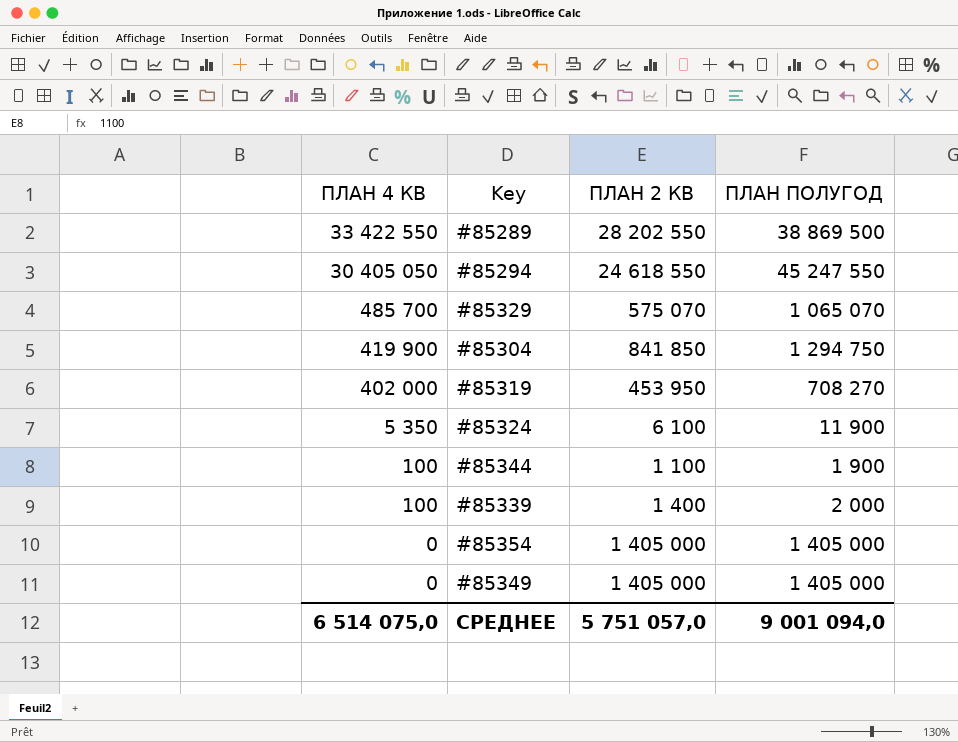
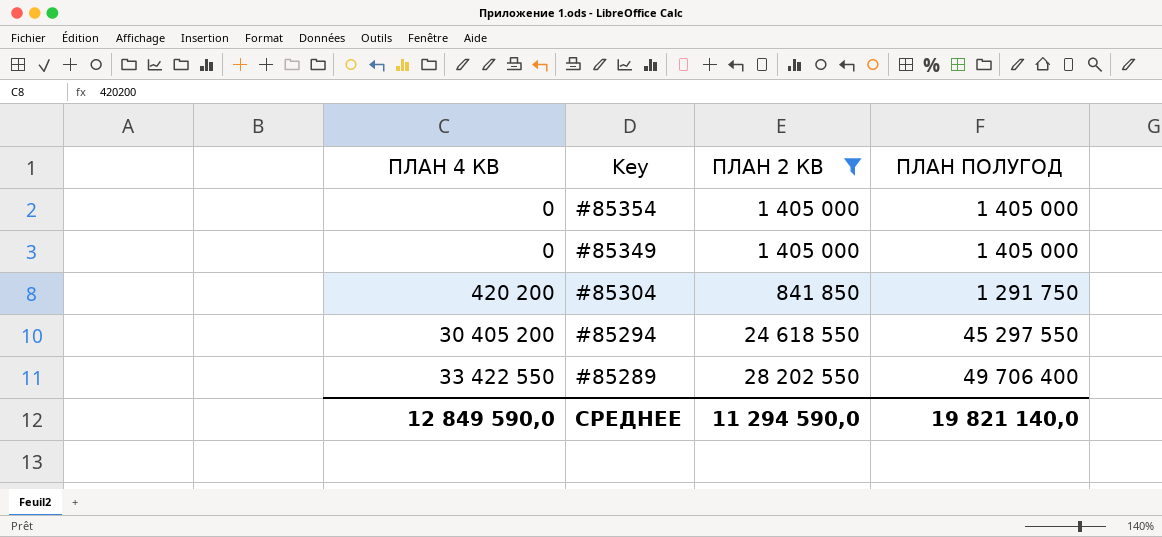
filter: none -> ПЛАН 2 КВ >= 841 850
row order: ПЛАН 4 КВ descending -> ПЛАН 4 КВ ascending
#85304 | ПЛАН 4 КВ: 419 900 -> 420 200
#85304 | ПЛАН ПОЛУГОД: 1 294 750 -> 1 291 750
#85294 | ПЛАН 4 КВ: 30 405 050 -> 30 405 200
#85294 | ПЛАН ПОЛУГОД: 45 247 550 -> 45 297 550
#85289 | ПЛАН ПОЛУГОД: 38 869 500 -> 49 706 400
СРЕДНЕЕ | ПЛАН 4 КВ: 6 514 075,0 -> 12 849 590,0
СРЕДНЕЕ | ПЛАН 2 КВ: 5 751 057,0 -> 11 294 590,0
СРЕДНЕЕ | ПЛАН ПОЛУГОД: 9 001 094,0 -> 19 821 140,0

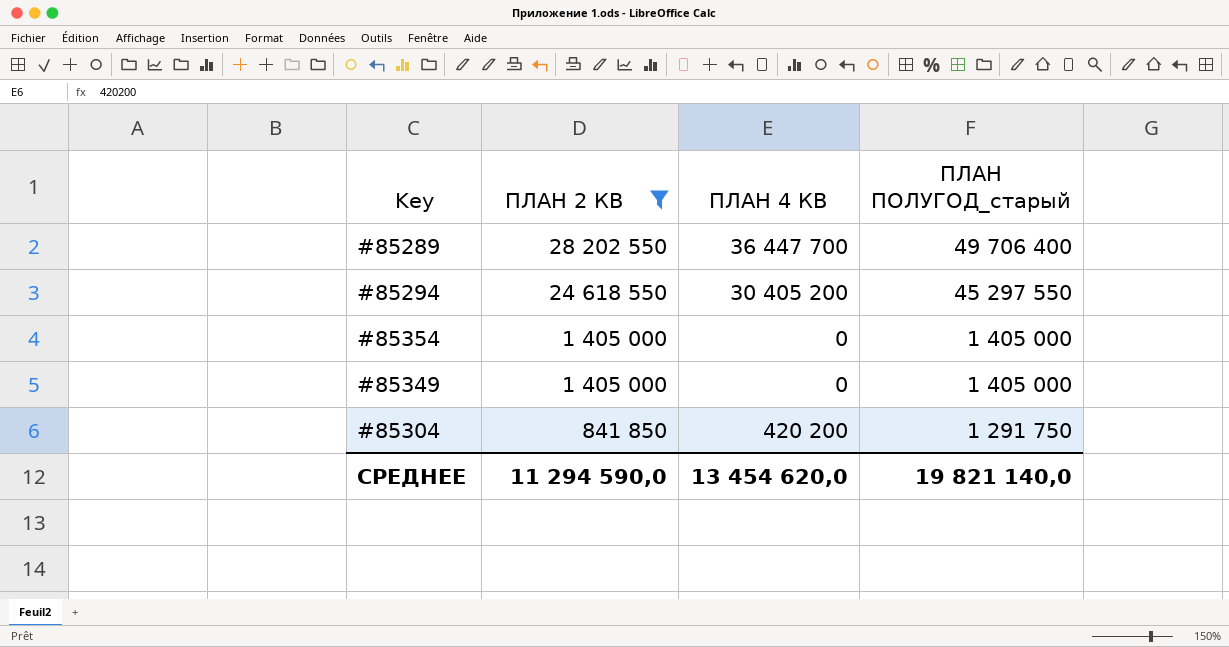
row order: ПЛАН 4 КВ ascending -> ПЛАН 2 КВ descending
column ПЛАН 4 КВ | position: 1 -> 3
column name: ПЛАН ПОЛУГОД -> ПЛАН ПОЛУГОД_старый
#85289 | ПЛАН 4 КВ: 33 422 550 -> 36 447 700
СРЕДНЕЕ | ПЛАН 4 КВ: 12 849 590,0 -> 13 454 620,0

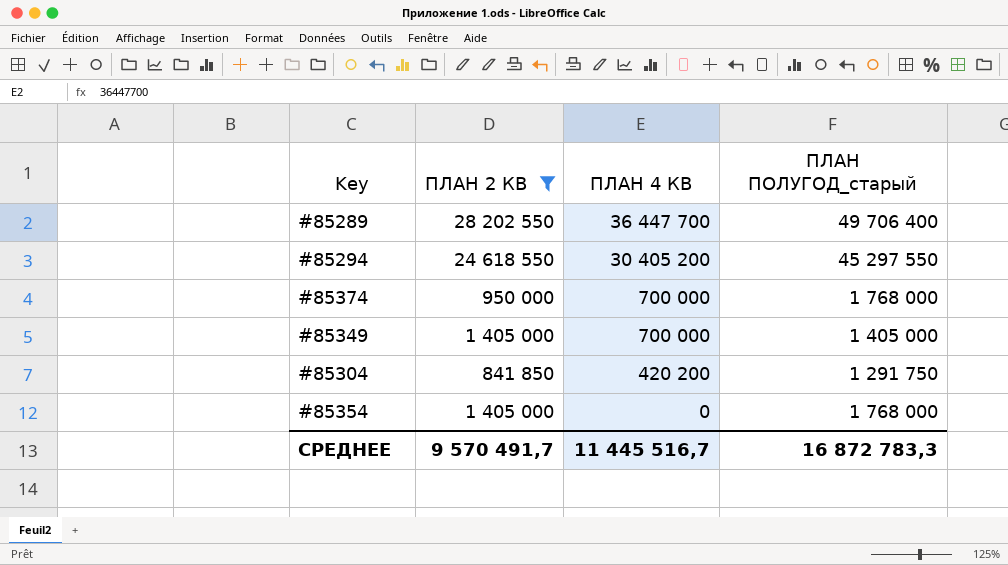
row order: ПЛАН 2 КВ descending -> ПЛАН 4 КВ descending
row #85374: none -> 950 000 | 700 000 | 1 768 000
#85349 | ПЛАН 4 КВ: 0 -> 700 000
#85354 | ПЛАН ПОЛУГОД_старый: 1 405 000 -> 1 768 000
СРЕДНЕЕ | ПЛАН 2 КВ: 11 294 590,0 -> 9 570 491,7
СРЕДНЕЕ | ПЛАН 4 КВ: 13 454 620,0 -> 11 445 516,7
СРЕДНЕЕ | ПЛАН ПОЛУГОД_старый: 19 821 140,0 -> 16 872 783,3

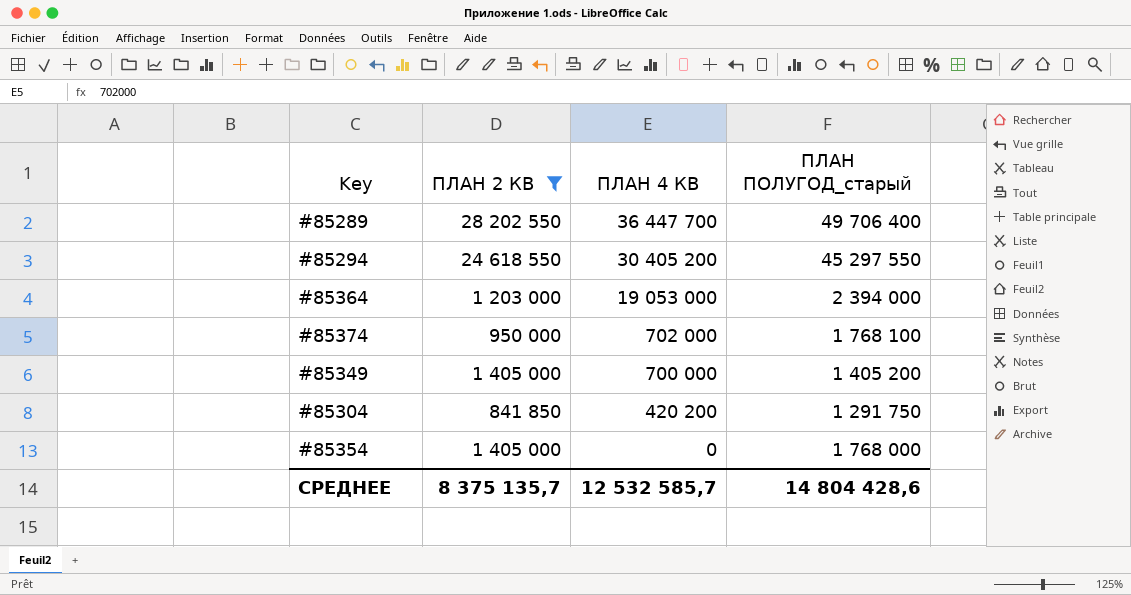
row #85364: none -> 1 203 000 | 19 053 000 | 2 394 000
#85374 | ПЛАН 4 КВ: 700 000 -> 702 000
#85374 | ПЛАН ПОЛУГОД_старый: 1 768 000 -> 1 768 100
#85349 | ПЛАН ПОЛУГОД_старый: 1 405 000 -> 1 405 200
СРЕДНЕЕ | ПЛАН 2 КВ: 9 570 491,7 -> 8 375 135,7
СРЕДНЕЕ | ПЛАН 4 КВ: 11 445 516,7 -> 12 532 585,7
СРЕДНЕЕ | ПЛАН ПОЛУГОД_старый: 16 872 783,3 -> 14 804 428,6

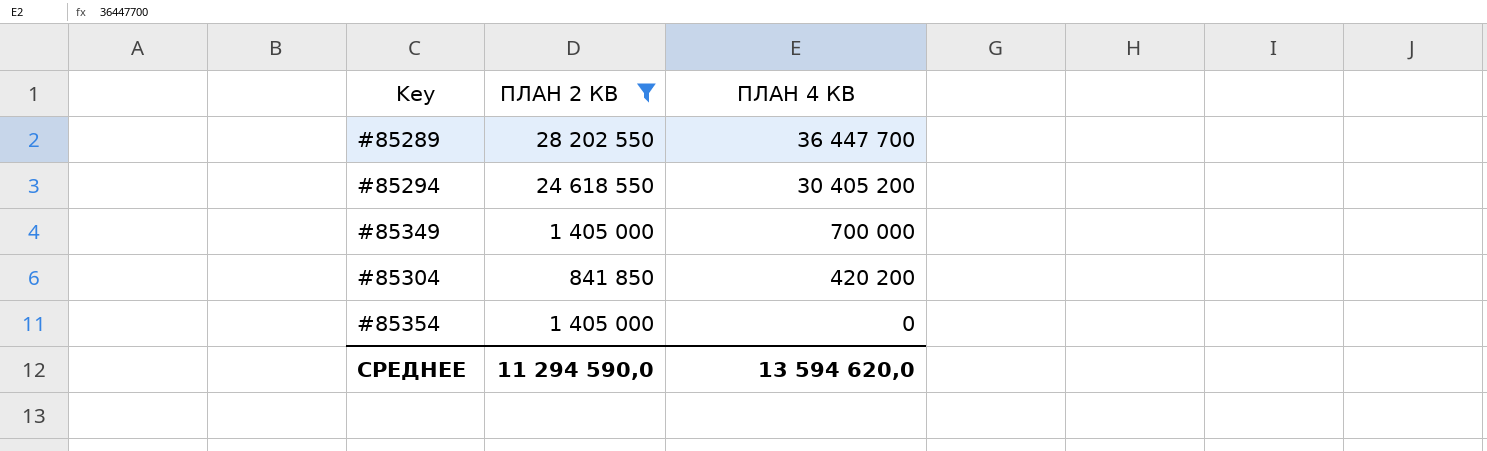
column ПЛАН ПОЛУГОД_старый | position: 4 -> none
row #85364: 1 203 000 | 19 053 000 | 2 394 000 -> none
row #85374: 950 000 | 702 000 | 1 768 100 -> none
СРЕДНЕЕ | ПЛАН 2 КВ: 8 375 135,7 -> 11 294 590,0
СРЕДНЕЕ | ПЛАН 4 КВ: 12 532 585,7 -> 13 594 620,0

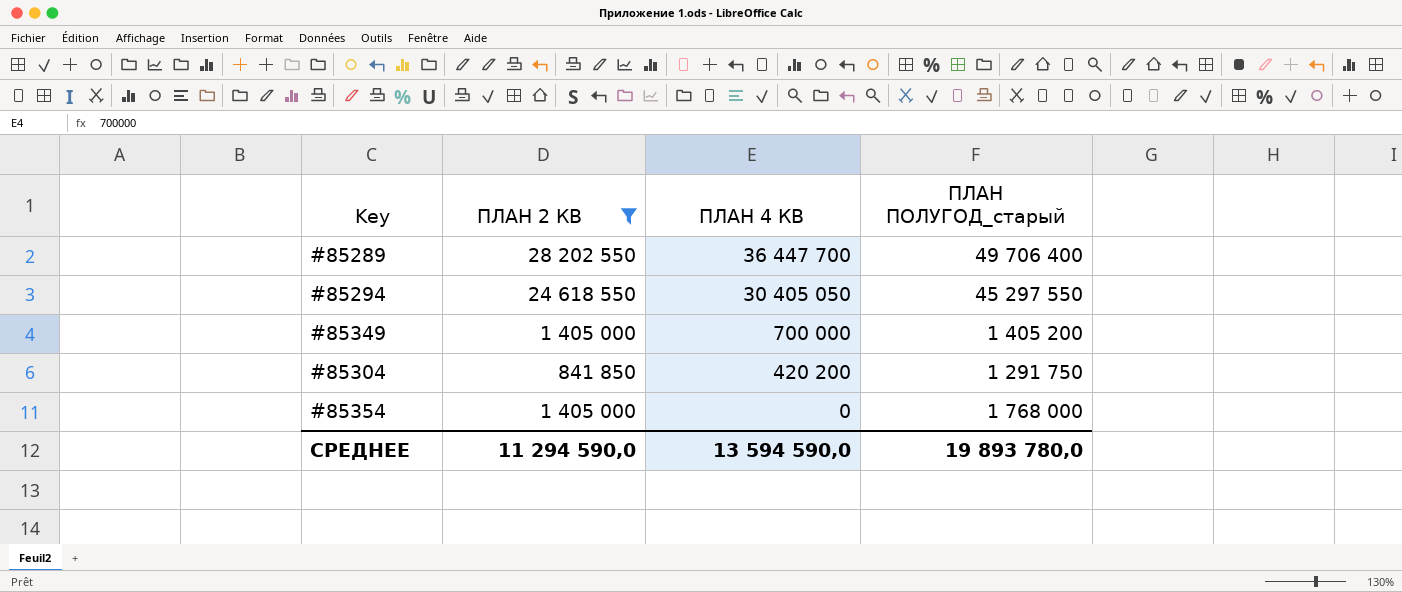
column ПЛАН ПОЛУГОД_старый | position: none -> 4
#85294 | ПЛАН 4 КВ: 30 405 200 -> 30 405 050
СРЕДНЕЕ | ПЛАН 4 КВ: 13 594 620,0 -> 13 594 590,0

